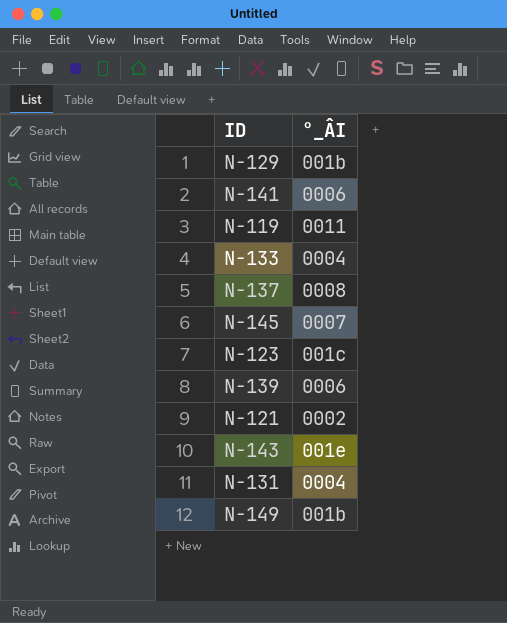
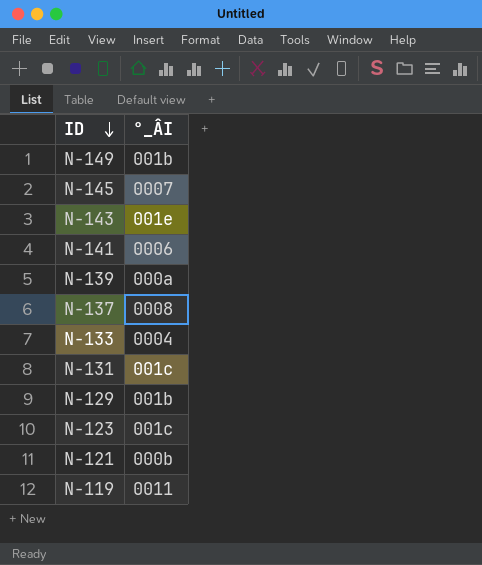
row order: none -> ID descending
N-139 | °_ÂI: 0006 -> 000a
N-131 | °_ÂI: 0004 -> 001c
N-121 | °_ÂI: 0002 -> 000b

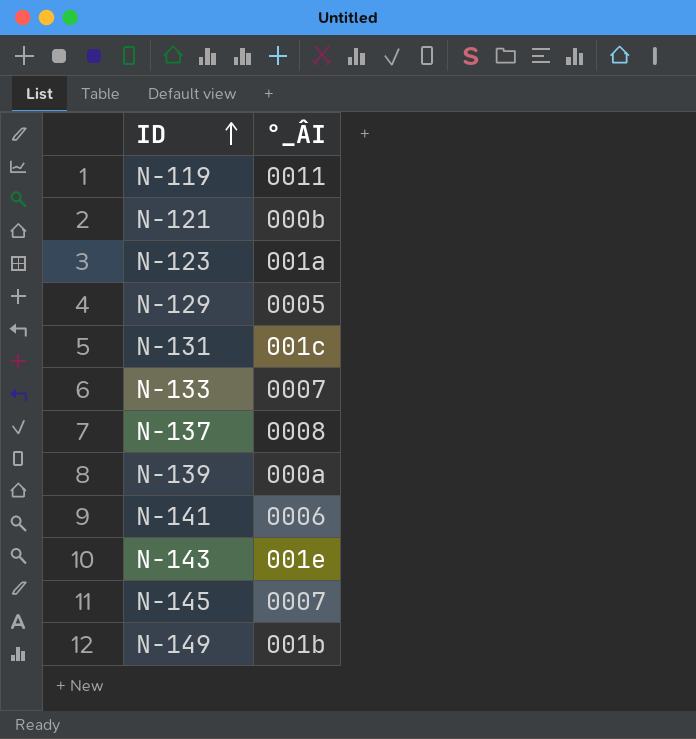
row order: ID descending -> ID ascending
N-123 | °_ÂI: 001c -> 001a
N-129 | °_ÂI: 001b -> 0005
N-133 | °_ÂI: 0004 -> 0007

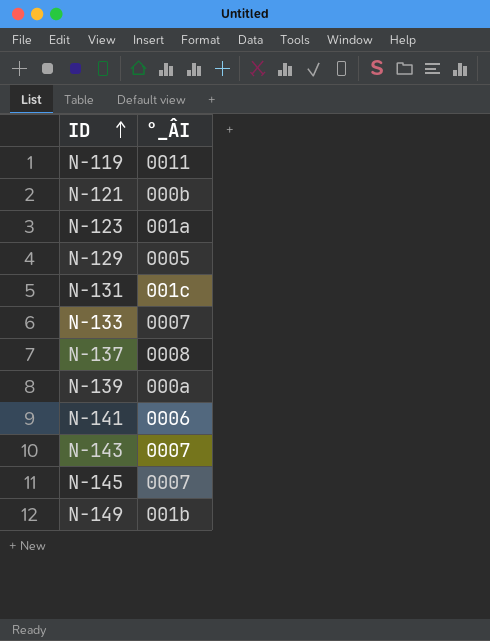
N-143 | °_ÂI: 001e -> 0007

